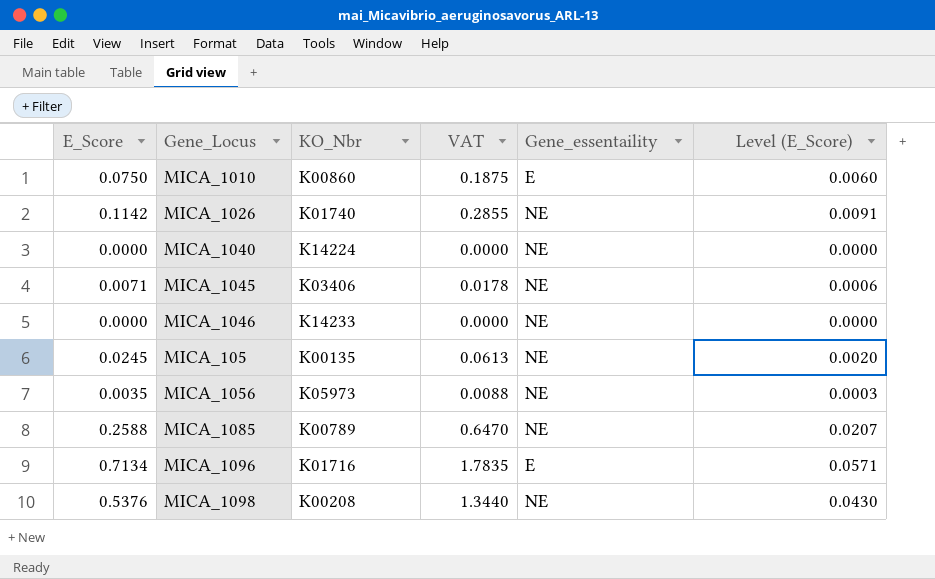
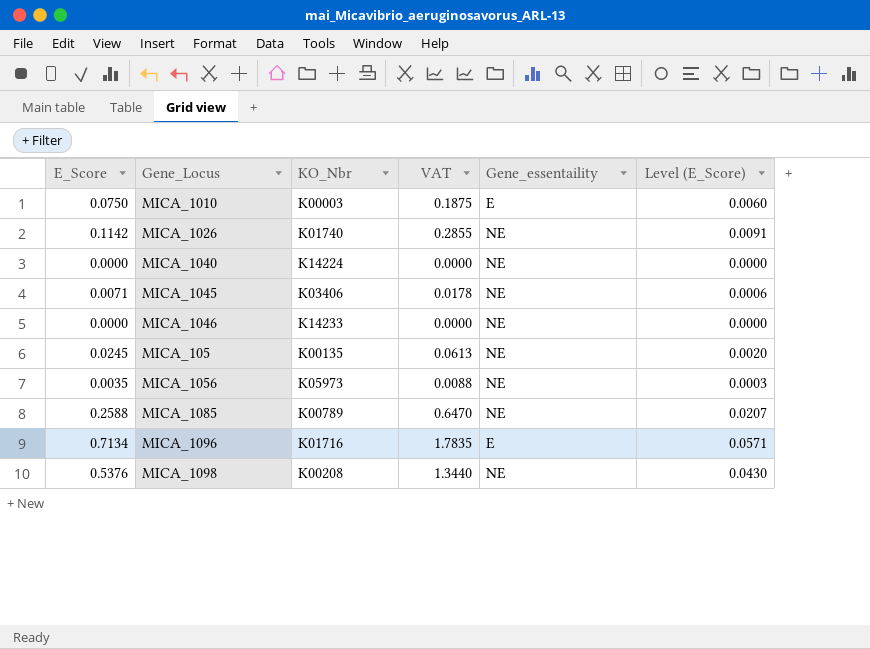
MICA_1010 | KO_Nbr: K00860 -> K00003

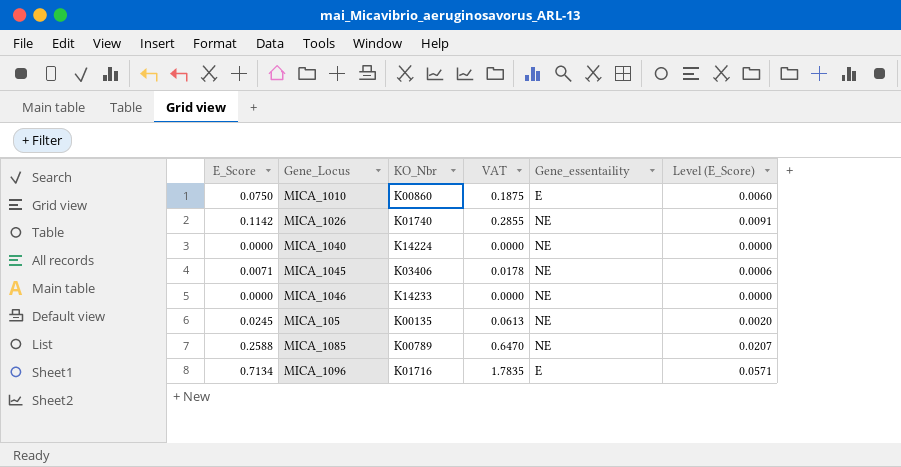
row MICA_1056: 0.0035 | K05973 | 0.0088 | NE | 0.0003 -> none
row MICA_1098: 0.5376 | K00208 | 1.3440 | NE | 0.0430 -> none
MICA_1010 | KO_Nbr: K00003 -> K00860

